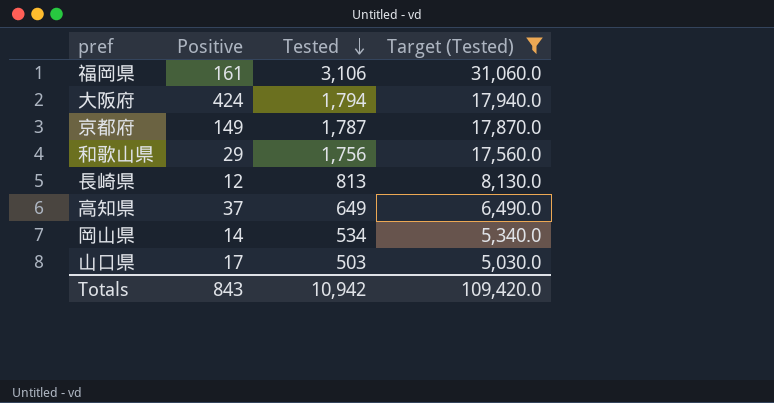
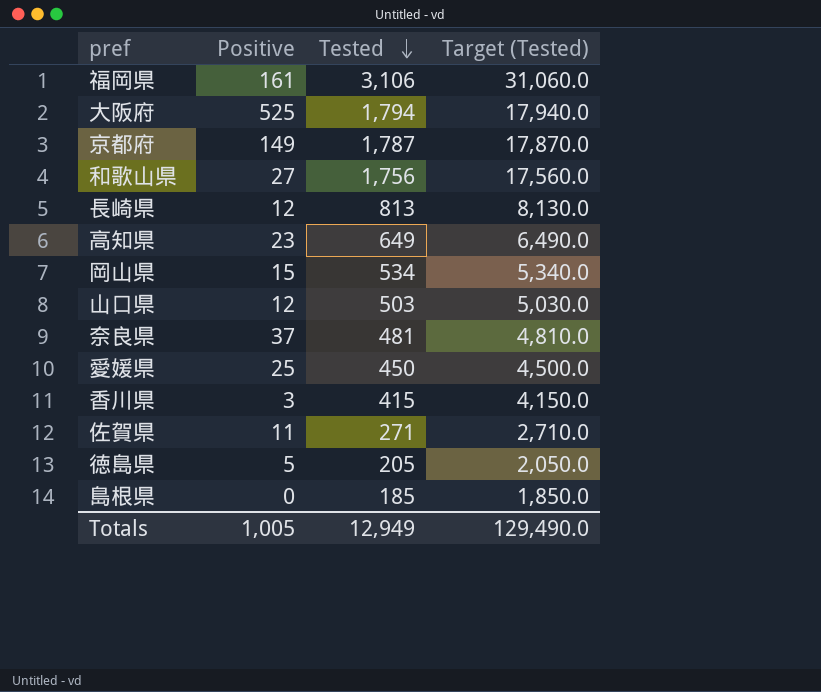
filter: Target (Tested) >= 5,030.0 -> none
大阪府 | Positive: 424 -> 525
和歌山県 | Positive: 29 -> 27
高知県 | Positive: 37 -> 23
岡山県 | Positive: 14 -> 15
山口県 | Positive: 17 -> 12
Totals | Positive: 843 -> 1,005
Totals | Tested: 10,942 -> 12,949
Totals | Target (Tested): 109,420.0 -> 129,490.0

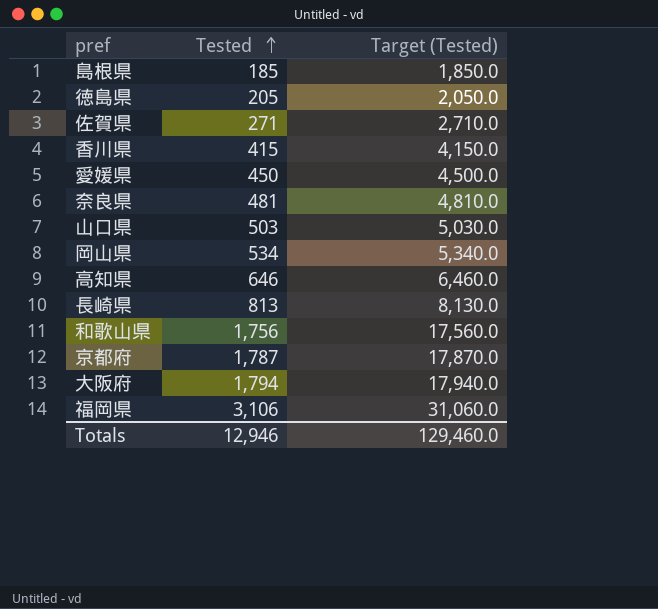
row order: Tested descending -> Tested ascending
column Positive | position: 2 -> none
高知県 | Tested: 649 -> 646
高知県 | Target (Tested): 6,490.0 -> 6,460.0
Totals | Tested: 12,949 -> 12,946
Totals | Target (Tested): 129,490.0 -> 129,460.0

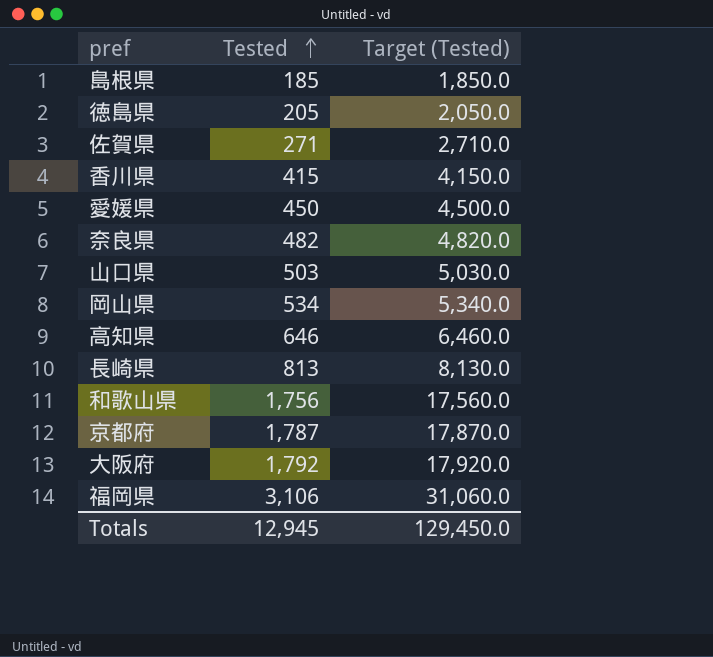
奈良県 | Tested: 481 -> 482
奈良県 | Target (Tested): 4,810.0 -> 4,820.0
大阪府 | Tested: 1,794 -> 1,792
大阪府 | Target (Tested): 17,940.0 -> 17,920.0
Totals | Tested: 12,946 -> 12,945
Totals | Target (Tested): 129,460.0 -> 129,450.0

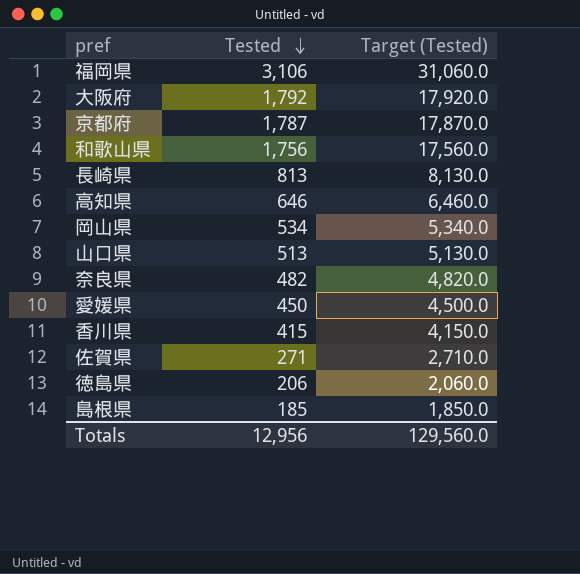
row order: Tested ascending -> Tested descending
山口県 | Tested: 503 -> 513
山口県 | Target (Tested): 5,030.0 -> 5,130.0
徳島県 | Tested: 205 -> 206
徳島県 | Target (Tested): 2,050.0 -> 2,060.0
Totals | Tested: 12,945 -> 12,956
Totals | Target (Tested): 129,450.0 -> 129,560.0

